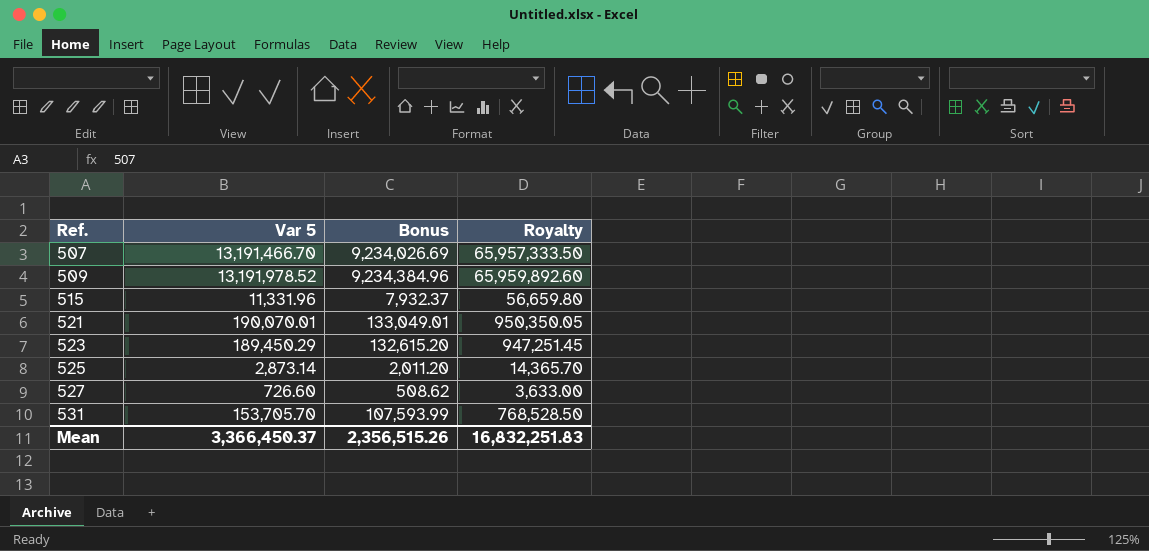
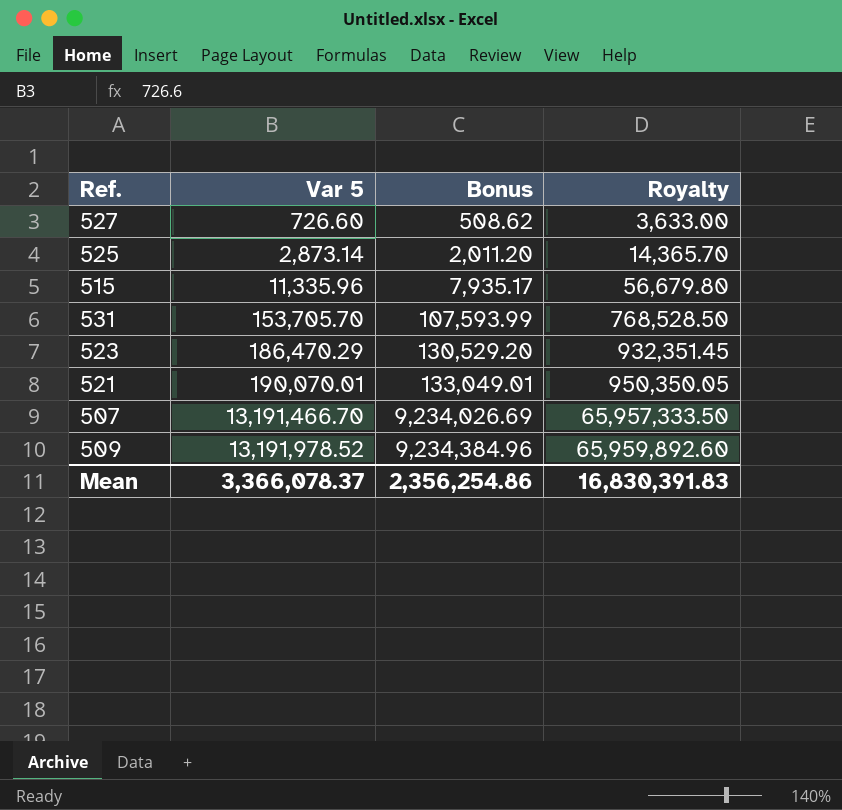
row order: Ref. ascending -> Var 5 ascending
515 | Var 5: 11,331.96 -> 11,335.96
515 | Bonus: 7,932.37 -> 7,935.17
515 | Royalty: 56,659.80 -> 56,679.80
523 | Var 5: 189,450.29 -> 186,470.29
523 | Bonus: 132,615.20 -> 130,529.20
523 | Royalty: 947,251.45 -> 932,351.45
Mean | Var 5: 3,366,450.37 -> 3,366,078.37
Mean | Bonus: 2,356,515.26 -> 2,356,254.86
Mean | Royalty: 16,832,251.83 -> 16,830,391.83

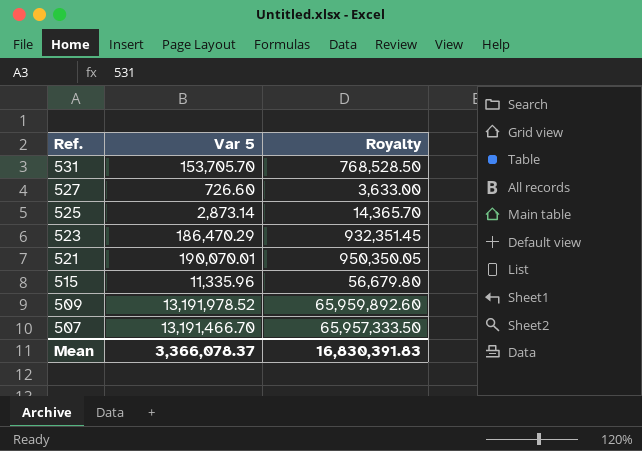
row order: Var 5 ascending -> Ref. descending
column Bonus | formula: [Var 5] * 0.7 -> none

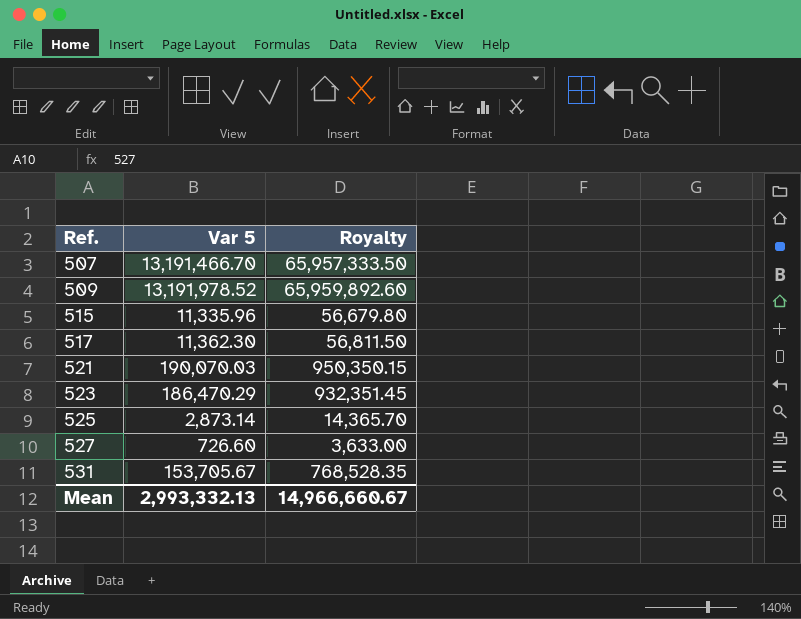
row order: Ref. descending -> Ref. ascending
row 517: none -> 11,362.30 | 56,811.50
521 | Var 5: 190,070.01 -> 190,070.03
521 | Royalty: 950,350.05 -> 950,350.15
531 | Var 5: 153,705.70 -> 153,705.67
531 | Royalty: 768,528.50 -> 768,528.35
Mean | Var 5: 3,366,078.37 -> 2,993,332.13
Mean | Royalty: 16,830,391.83 -> 14,966,660.67

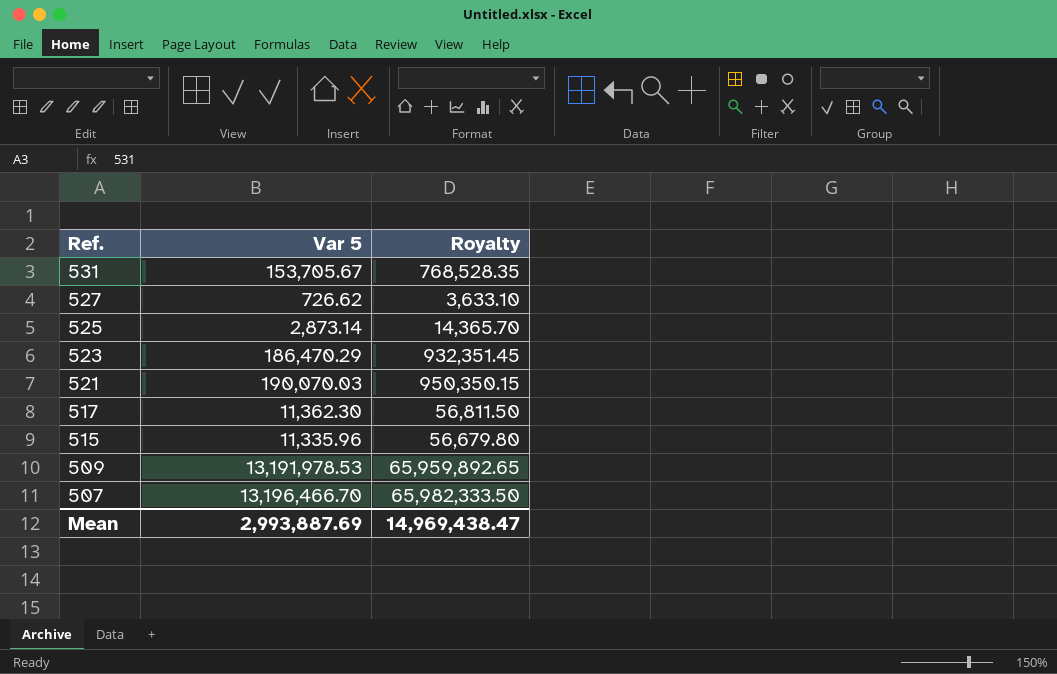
row order: Ref. ascending -> Ref. descending
527 | Var 5: 726.60 -> 726.62
527 | Royalty: 3,633.00 -> 3,633.10
509 | Var 5: 13,191,978.52 -> 13,191,978.53
509 | Royalty: 65,959,892.60 -> 65,959,892.65
507 | Var 5: 13,191,466.70 -> 13,196,466.70
507 | Royalty: 65,957,333.50 -> 65,982,333.50
Mean | Var 5: 2,993,332.13 -> 2,993,887.69
Mean | Royalty: 14,966,660.67 -> 14,969,438.47

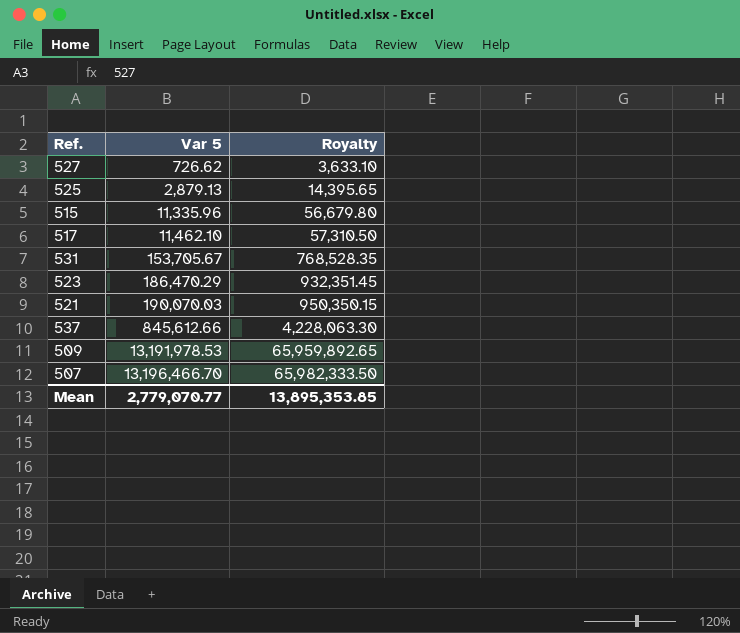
row order: Ref. descending -> Var 5 ascending
525 | Var 5: 2,873.14 -> 2,879.13
525 | Royalty: 14,365.70 -> 14,395.65
517 | Var 5: 11,362.30 -> 11,462.10
517 | Royalty: 56,811.50 -> 57,310.50
row 537: none -> 845,612.66 | 4,228,063.30
Mean | Var 5: 2,993,887.69 -> 2,779,070.77
Mean | Royalty: 14,969,438.47 -> 13,895,353.85

